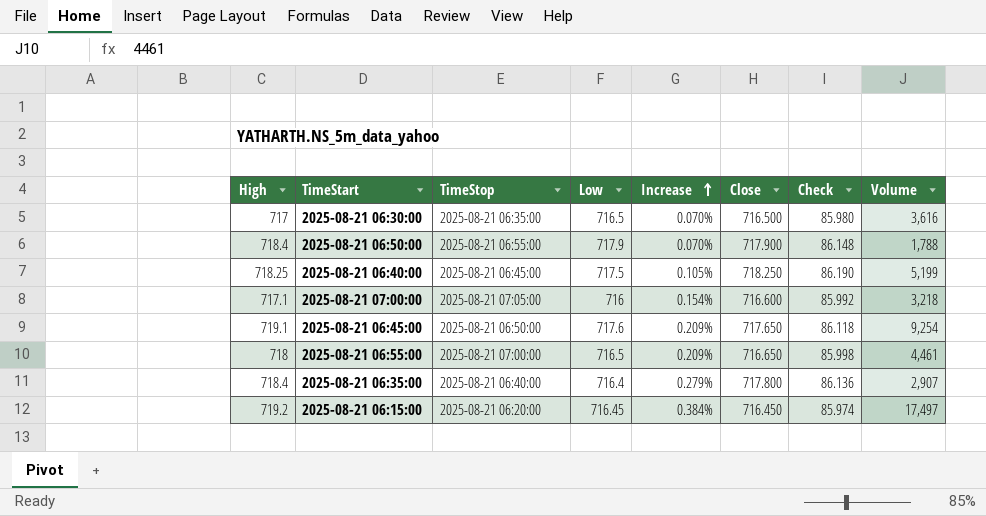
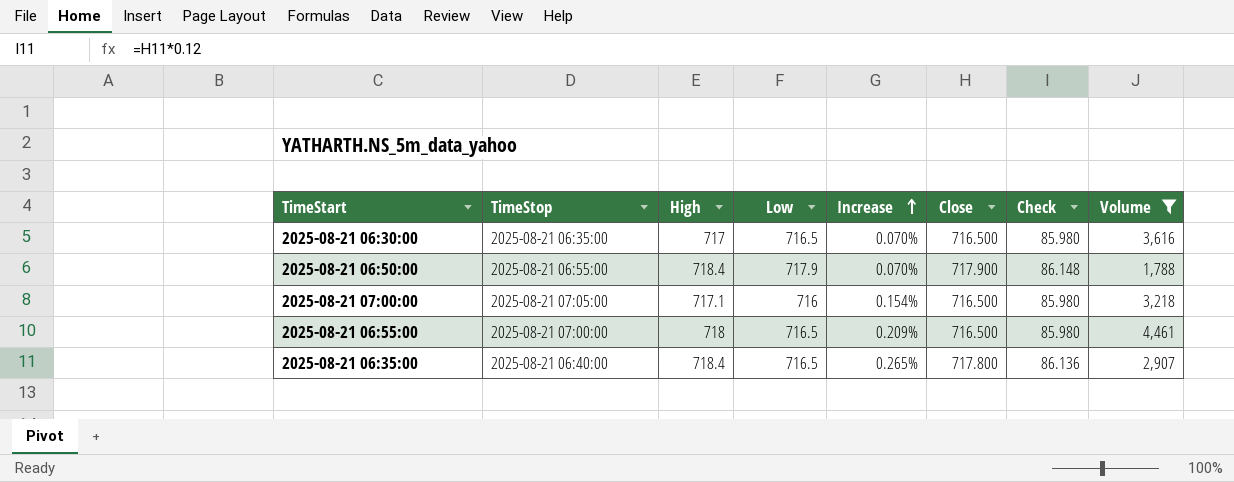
filter: none -> Volume <= 4,461
column High | position: 1 -> 3
2025-08-21 07:00:00 | Close: 716.600 -> 716.500
2025-08-21 07:00:00 | Check: 85.992 -> 85.980
2025-08-21 06:55:00 | Close: 716.650 -> 716.500
2025-08-21 06:55:00 | Check: 85.998 -> 85.980
2025-08-21 06:35:00 | Low: 716.4 -> 716.5
2025-08-21 06:35:00 | Increase: 0.279% -> 0.265%

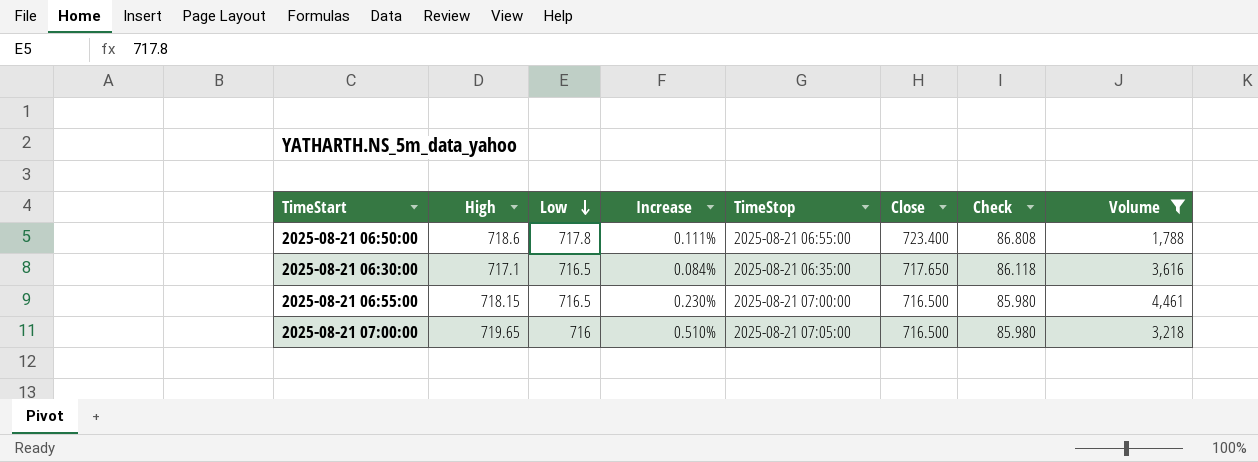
row order: Increase ascending -> Low descending
column TimeStop | position: 2 -> 5
row 2025-08-21 06:35:00: 2025-08-21 06:40:00 | 718.4 | 716.5 | 0.265% | 717.800 | 86.136 | 2,907 -> none
2025-08-21 06:50:00 | High: 718.4 -> 718.6
2025-08-21 06:50:00 | Low: 717.9 -> 717.8
2025-08-21 06:50:00 | Increase: 0.070% -> 0.111%
2025-08-21 06:50:00 | Close: 717.900 -> 723.400
2025-08-21 06:50:00 | Check: 86.148 -> 86.808
2025-08-21 06:30:00 | High: 717 -> 717.1
2025-08-21 06:30:00 | Increase: 0.070% -> 0.084%
2025-08-21 06:30:00 | Close: 716.500 -> 717.650
2025-08-21 06:30:00 | Check: 85.980 -> 86.118
2025-08-21 06:55:00 | High: 718 -> 718.15
2025-08-21 06:55:00 | Increase: 0.209% -> 0.230%
2025-08-21 07:00:00 | High: 717.1 -> 719.65
2025-08-21 07:00:00 | Increase: 0.154% -> 0.510%

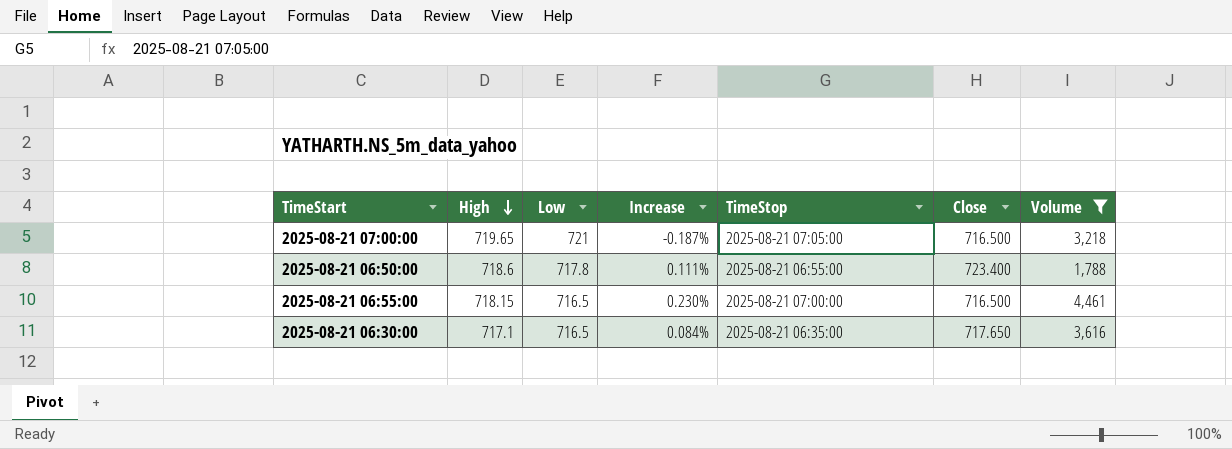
row order: Low descending -> High descending
column Check | formula: [Close] * 0.12 -> none
2025-08-21 07:00:00 | Low: 716 -> 721
2025-08-21 07:00:00 | Increase: 0.510% -> -0.187%

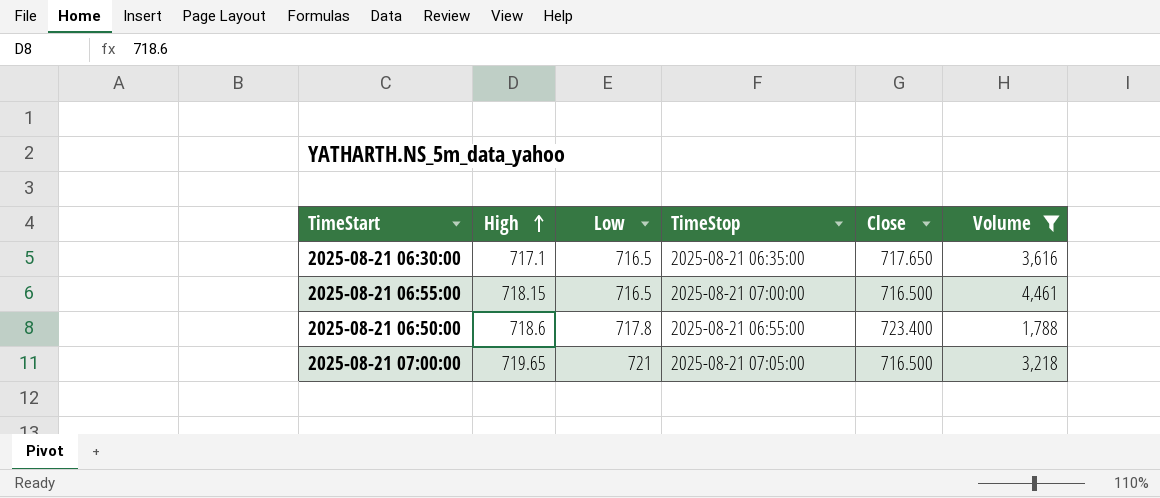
row order: High descending -> High ascending
column Increase | formula: ([High] - [Low]) / [Low] -> none

